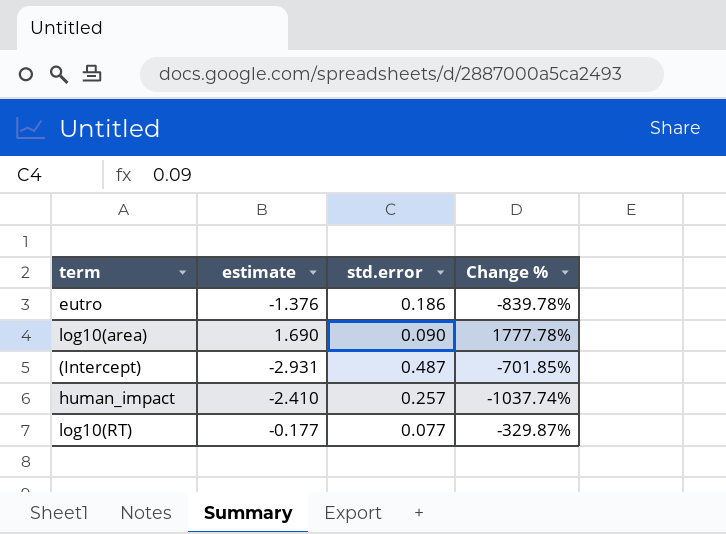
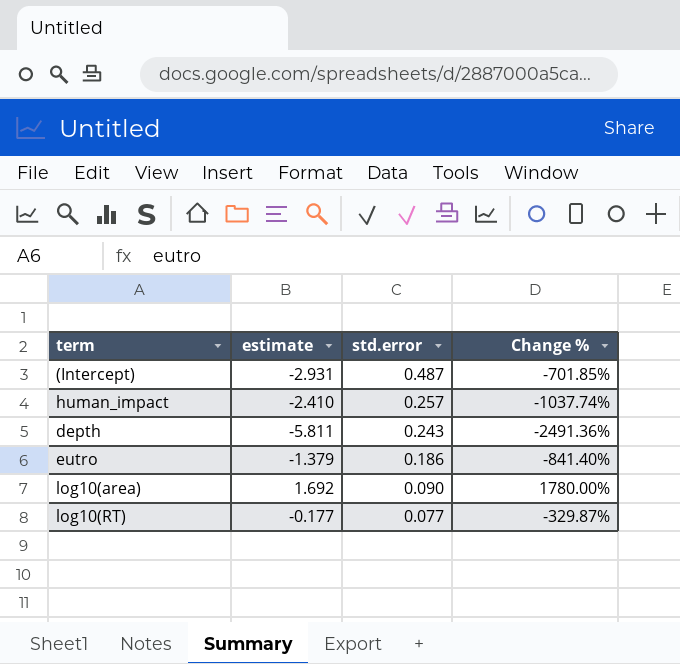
row order: none -> std.error descending
row depth: none -> -5.811 | 0.243 | -2491.36%
eutro | estimate: -1.376 -> -1.379
eutro | Change %: -839.78% -> -841.40%
log10(area) | estimate: 1.690 -> 1.692
log10(area) | Change %: 1777.78% -> 1780.00%

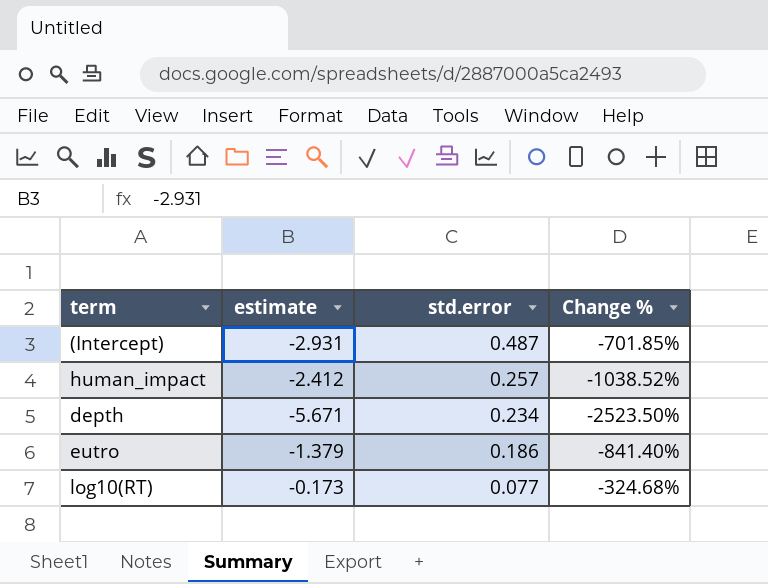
row log10(area): 1.692 | 0.090 | 1780.00% -> none
human_impact | estimate: -2.410 -> -2.412
human_impact | Change %: -1037.74% -> -1038.52%
depth | estimate: -5.811 -> -5.671
depth | std.error: 0.243 -> 0.234
depth | Change %: -2491.36% -> -2523.50%
log10(RT) | estimate: -0.177 -> -0.173
log10(RT) | Change %: -329.87% -> -324.68%

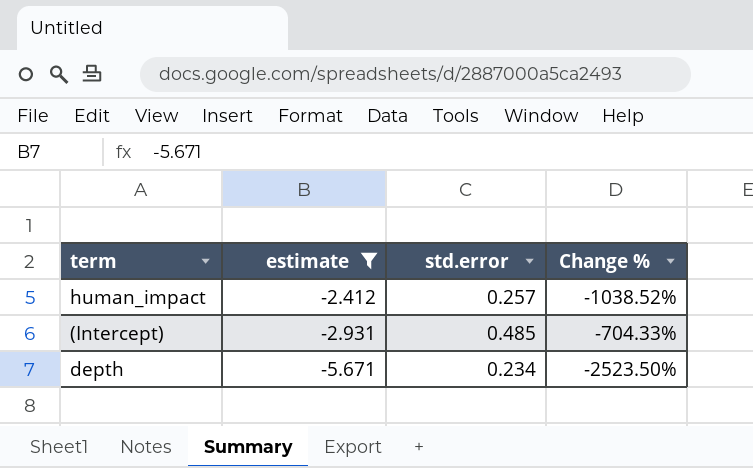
filter: none -> estimate <= -2.412
row order: std.error descending -> estimate descending
(Intercept) | std.error: 0.487 -> 0.485
(Intercept) | Change %: -701.85% -> -704.33%

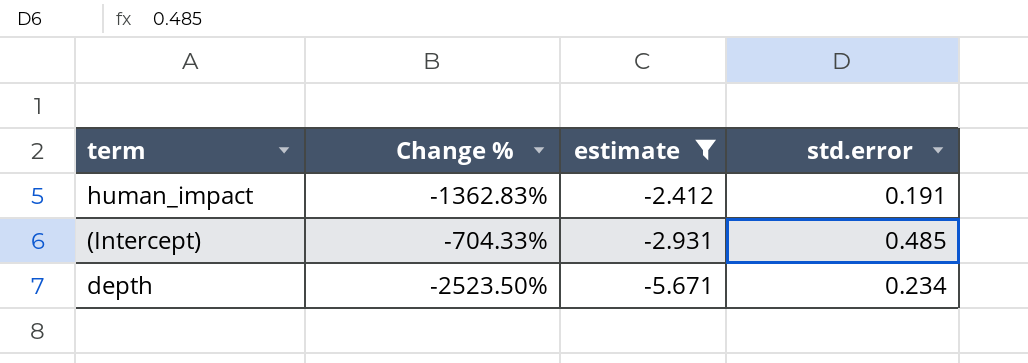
column Change % | position: 4 -> 2
human_impact | Change %: -1038.52% -> -1362.83%
human_impact | std.error: 0.257 -> 0.191

